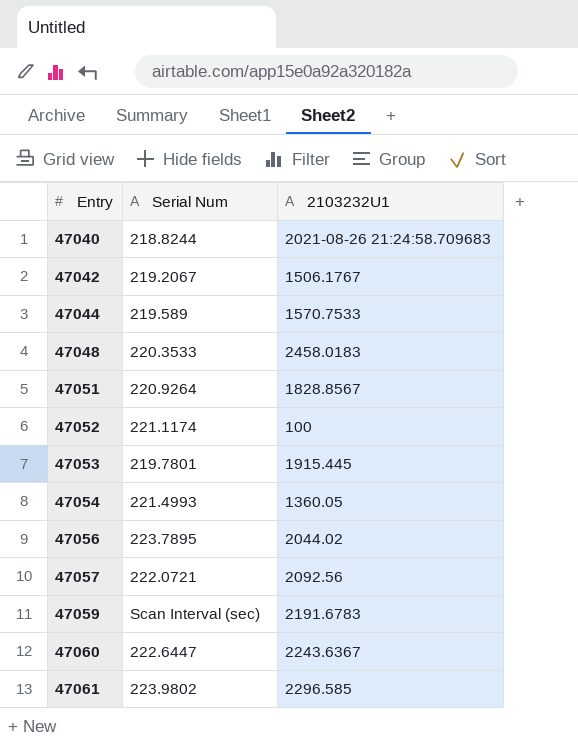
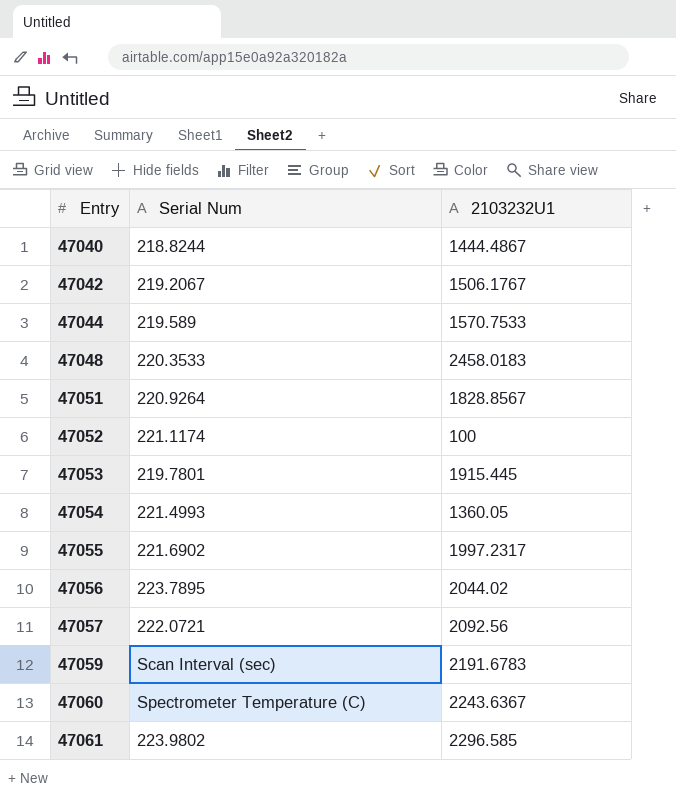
47040 | 2103232U1: 2021-08-26 21:24:58.709683 -> 1444.4867
row 47055: none -> 221.6902 | 1997.2317
47060 | Serial Num: 222.6447 -> Spectrometer Temperature (C)

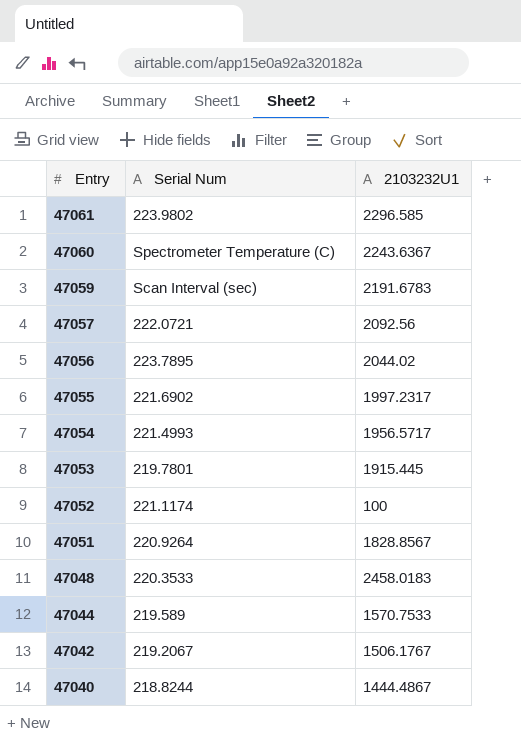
row order: Entry ascending -> Entry descending
47054 | 2103232U1: 1360.05 -> 1956.5717

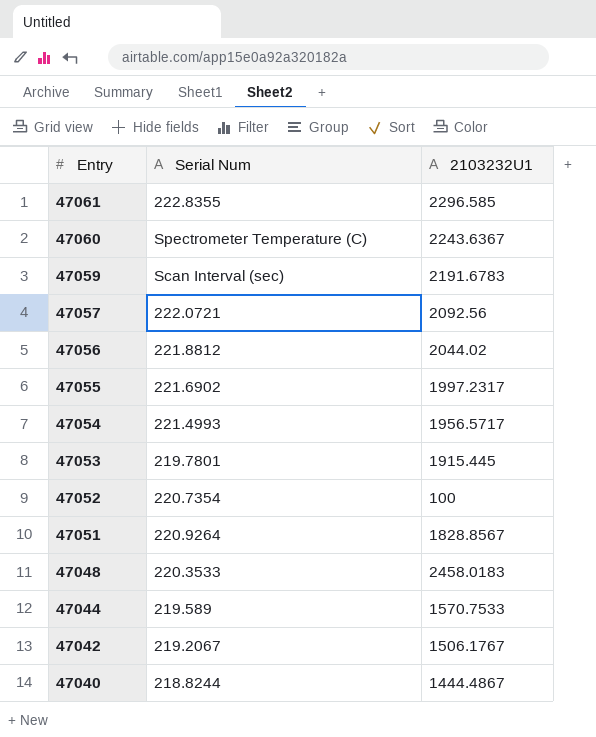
47061 | Serial Num: 223.9802 -> 222.8355
47056 | Serial Num: 223.7895 -> 221.8812
47052 | Serial Num: 221.1174 -> 220.7354

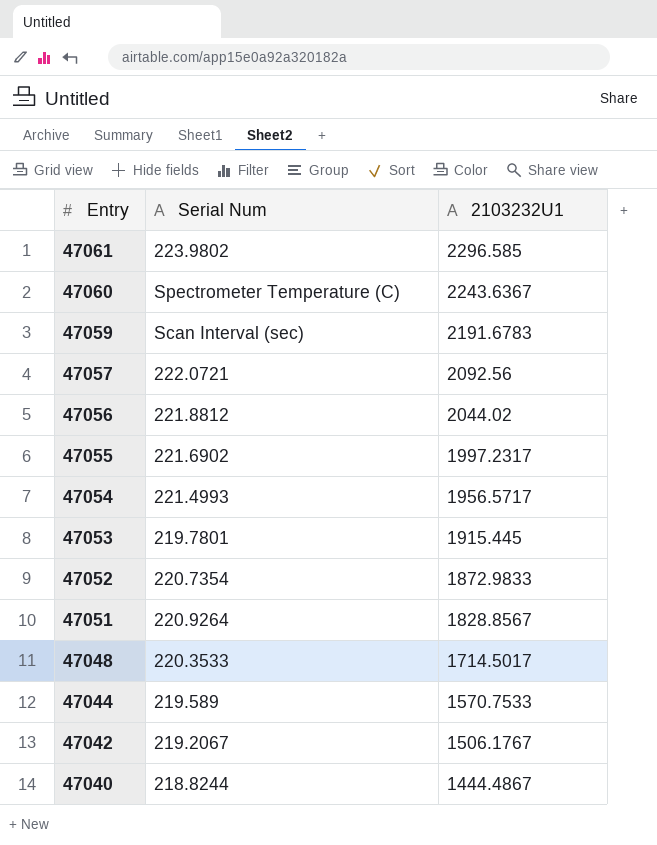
47061 | Serial Num: 222.8355 -> 223.9802
47052 | 2103232U1: 100 -> 1872.9833
47048 | 2103232U1: 2458.0183 -> 1714.5017

